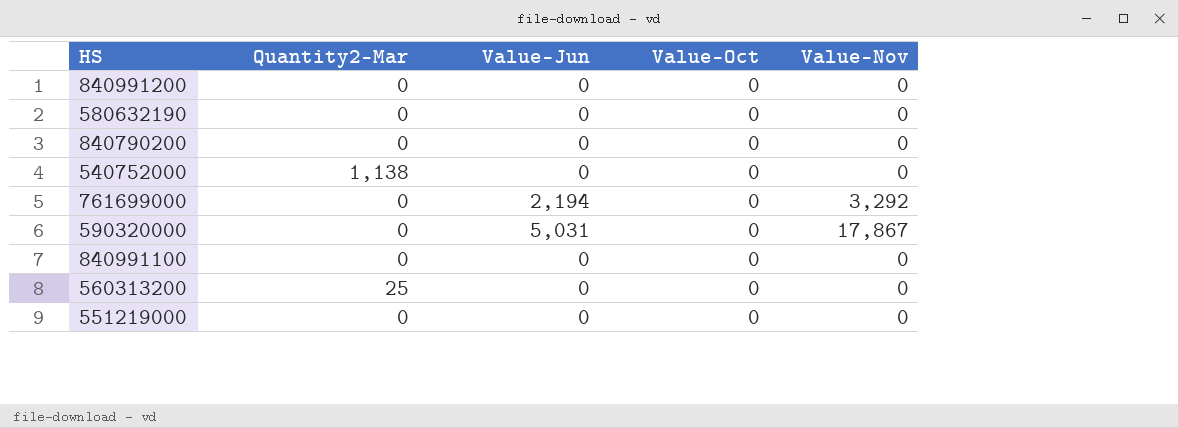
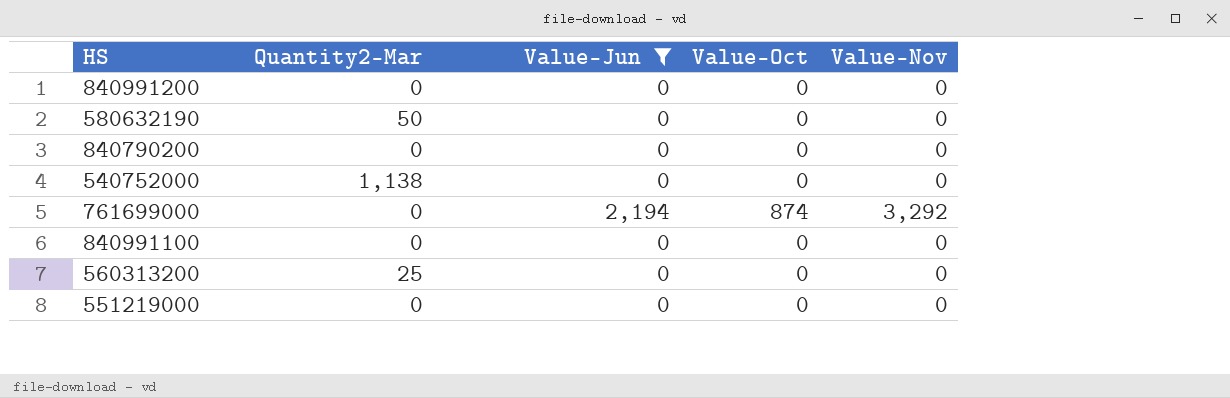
filter: none -> Value-Jun != 5,031
580632190 | Quantity2-Mar: 0 -> 50
761699000 | Value-Oct: 0 -> 874

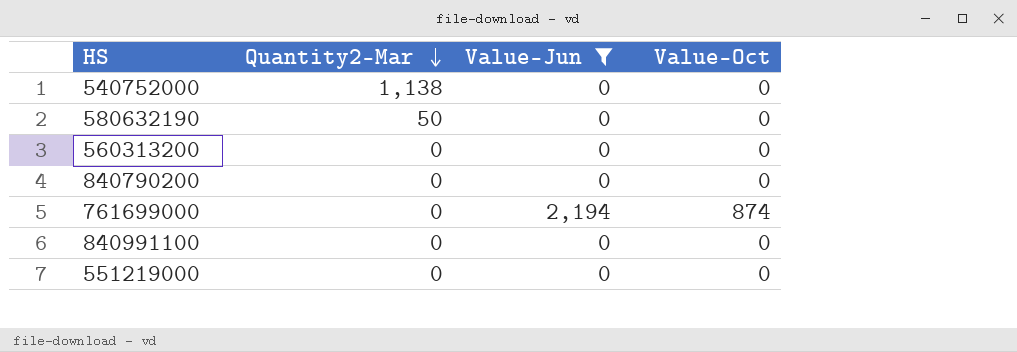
row order: none -> Quantity2-Mar descending
column Value-Nov | position: 5 -> none
row 840991200: 0 | 0 | 0 | 0 -> none
560313200 | Quantity2-Mar: 25 -> 0

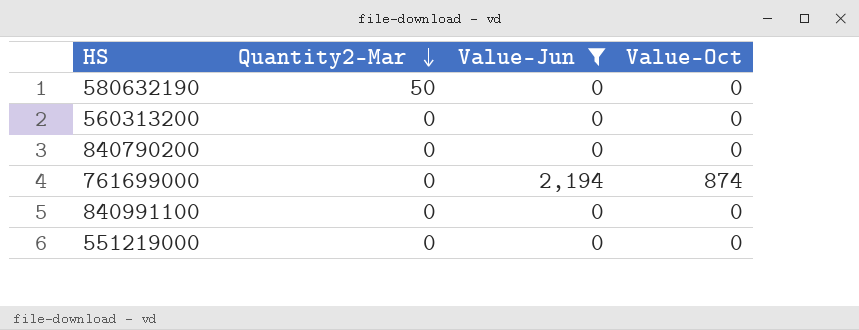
row 540752000: 1,138 | 0 | 0 -> none

